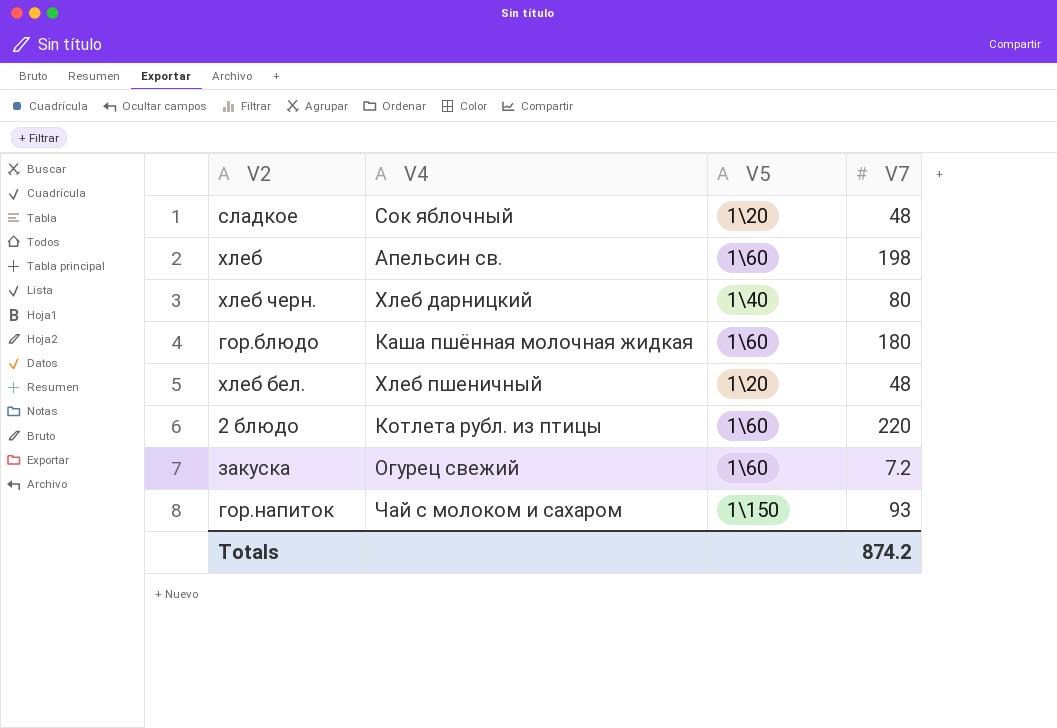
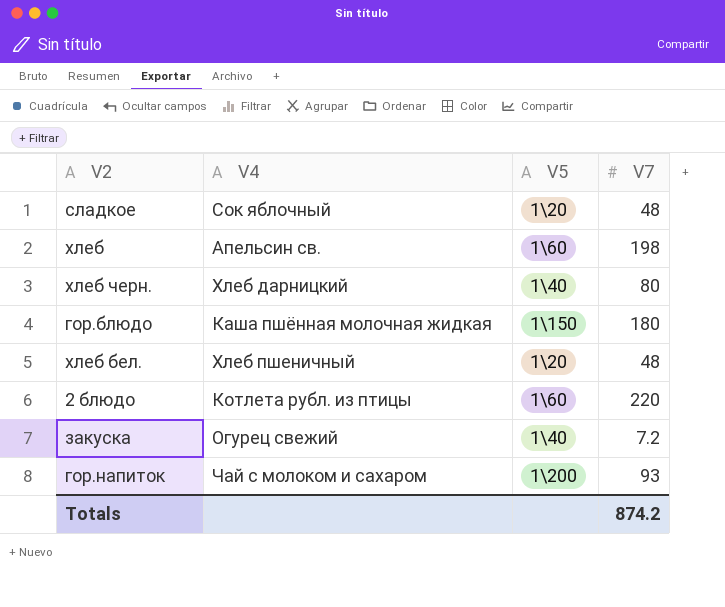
гор.блюдо | V5: 1\60 -> 1\150
закуска | V5: 1\60 -> 1\40
гор.напиток | V5: 1\150 -> 1\200

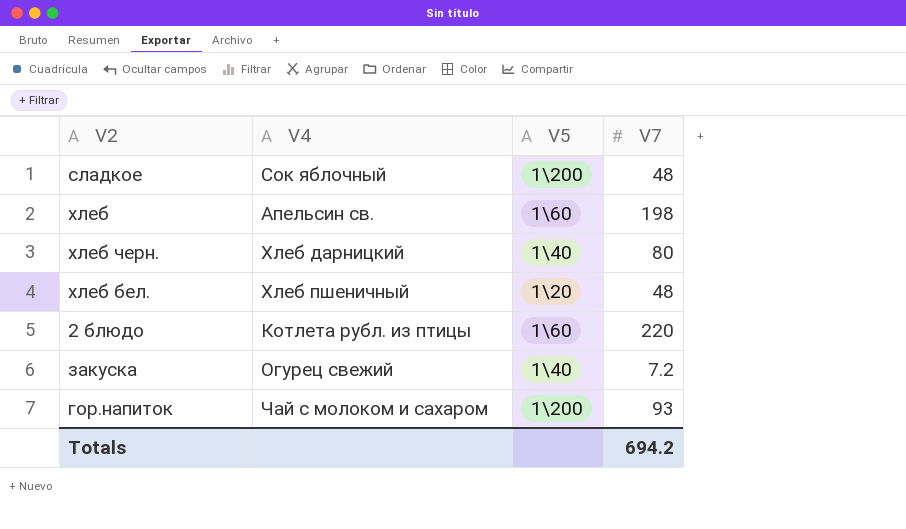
row гор.блюдо: Каша пшённая молочная жидкая | 1\150 | 180 -> none
сладкое | V5: 1\20 -> 1\200
Totals | V7: 874.2 -> 694.2

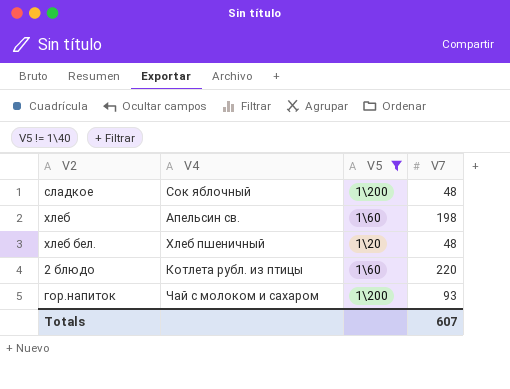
filter: none -> V5 != 1\40
Totals | V7: 694.2 -> 607

